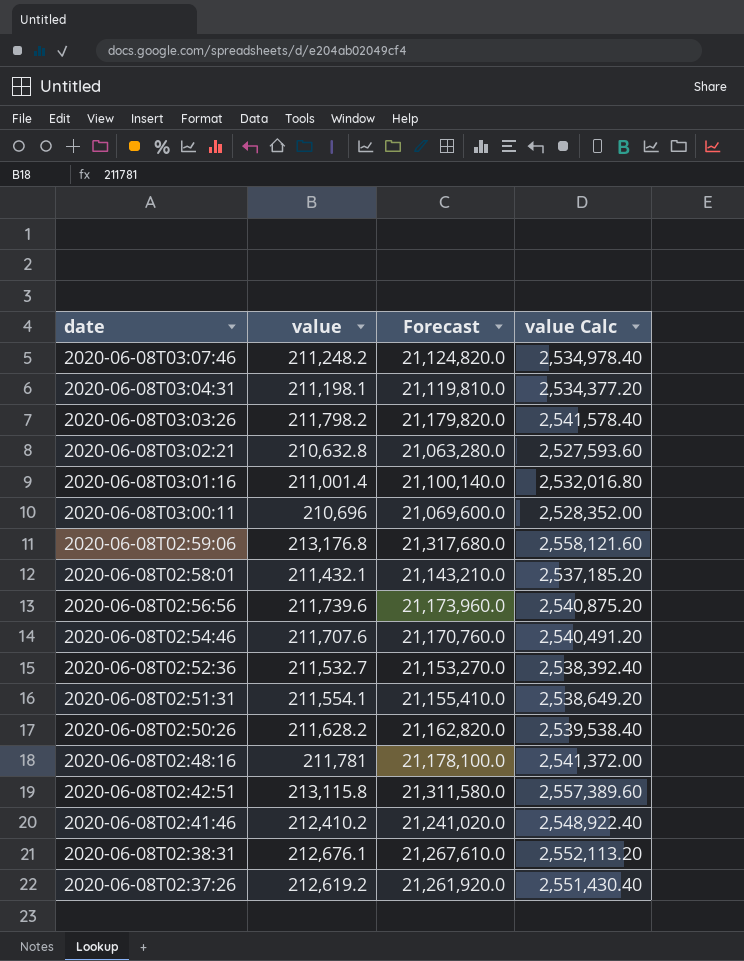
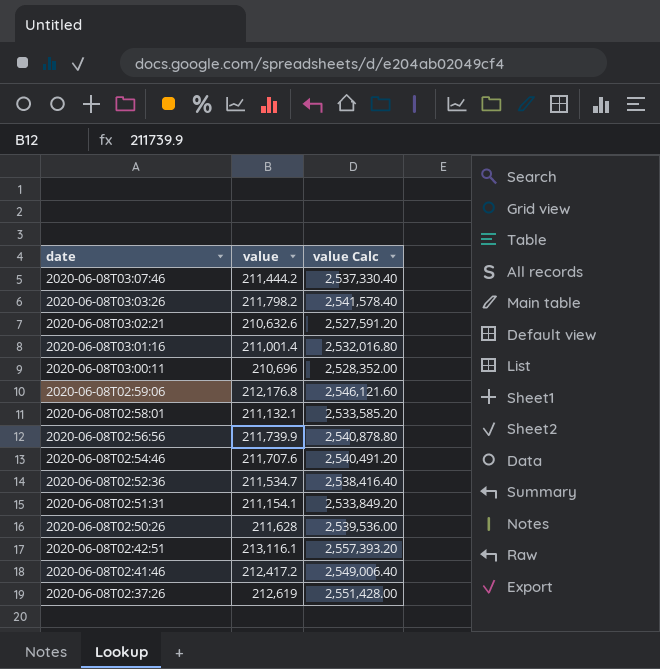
column Forecast | formula: [value] * 100 -> none
row 2020-06-08T03:04:31: 211,198.1 | 21,119,810.0 | 2,534,377.20 -> none
row 2020-06-08T02:48:16: 211,781 | 21,178,100.0 | 2,541,372.00 -> none
row 2020-06-08T02:38:31: 212,676.1 | 21,267,610.0 | 2,552,113.20 -> none
2020-06-08T03:07:46 | value: 211,248.2 -> 211,444.2
2020-06-08T03:07:46 | value Calc: 2,534,978.40 -> 2,537,330.40
2020-06-08T03:02:21 | value: 210,632.8 -> 210,632.6
2020-06-08T03:02:21 | value Calc: 2,527,593.60 -> 2,527,591.20
2020-06-08T02:59:06 | value: 213,176.8 -> 212,176.8
2020-06-08T02:59:06 | value Calc: 2,558,121.60 -> 2,546,121.60
2020-06-08T02:58:01 | value: 211,432.1 -> 211,132.1
2020-06-08T02:58:01 | value Calc: 2,537,185.20 -> 2,533,585.20
2020-06-08T02:56:56 | value: 211,739.6 -> 211,739.9
2020-06-08T02:56:56 | value Calc: 2,540,875.20 -> 2,540,878.80
2020-06-08T02:52:36 | value: 211,532.7 -> 211,534.7
2020-06-08T02:52:36 | value Calc: 2,538,392.40 -> 2,538,416.40
2020-06-08T02:51:31 | value: 211,554.1 -> 211,154.1
2020-06-08T02:51:31 | value Calc: 2,538,649.20 -> 2,533,849.20
2020-06-08T02:50:26 | value: 211,628.2 -> 211,628
2020-06-08T02:50:26 | value Calc: 2,539,538.40 -> 2,539,536.00
2020-06-08T02:42:51 | value: 213,115.8 -> 213,116.1
2020-06-08T02:42:51 | value Calc: 2,557,389.60 -> 2,557,393.20
2020-06-08T02:41:46 | value: 212,410.2 -> 212,417.2
2020-06-08T02:41:46 | value Calc: 2,548,922.40 -> 2,549,006.40
2020-06-08T02:37:26 | value: 212,619.2 -> 212,619
2020-06-08T02:37:26 | value Calc: 2,551,430.40 -> 2,551,428.00

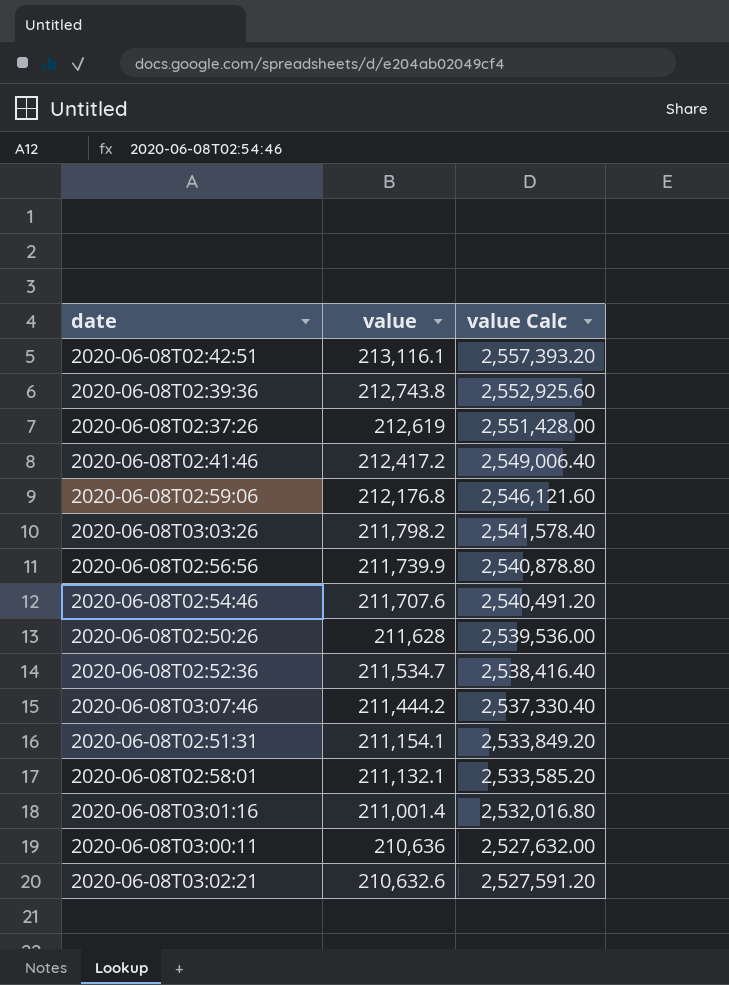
row order: date descending -> value descending
row 2020-06-08T02:39:36: none -> 212,743.8 | 2,552,925.60
2020-06-08T03:00:11 | value: 210,696 -> 210,636
2020-06-08T03:00:11 | value Calc: 2,528,352.00 -> 2,527,632.00

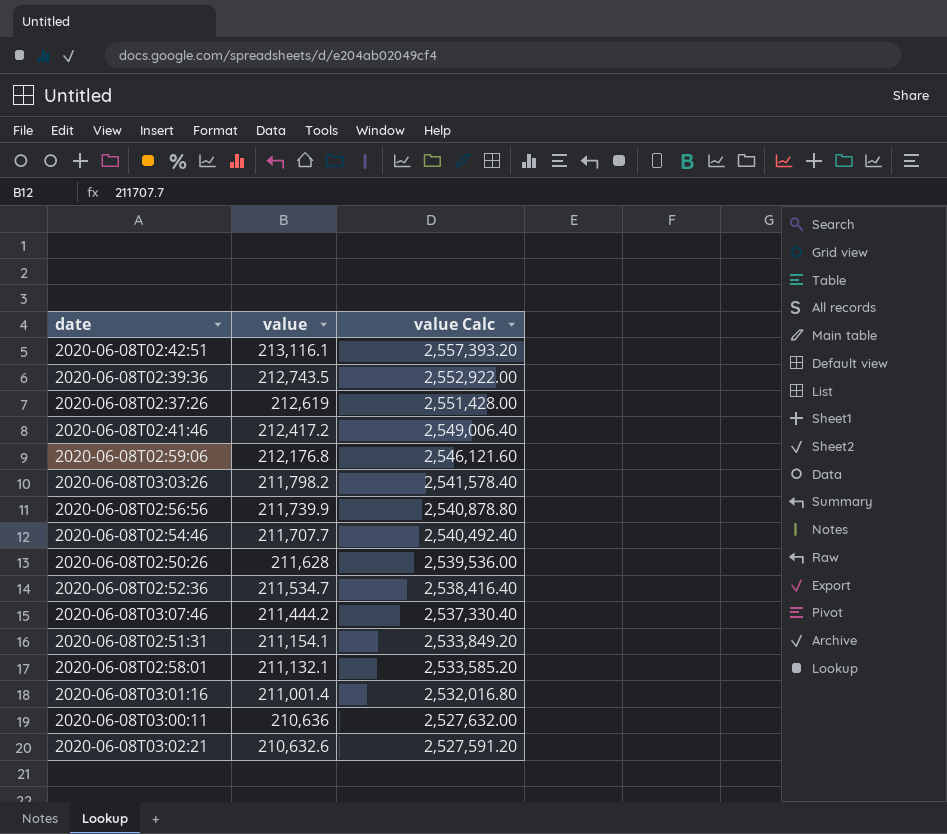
2020-06-08T02:39:36 | value: 212,743.8 -> 212,743.5
2020-06-08T02:39:36 | value Calc: 2,552,925.60 -> 2,552,922.00
2020-06-08T02:54:46 | value: 211,707.6 -> 211,707.7
2020-06-08T02:54:46 | value Calc: 2,540,491.20 -> 2,540,492.40

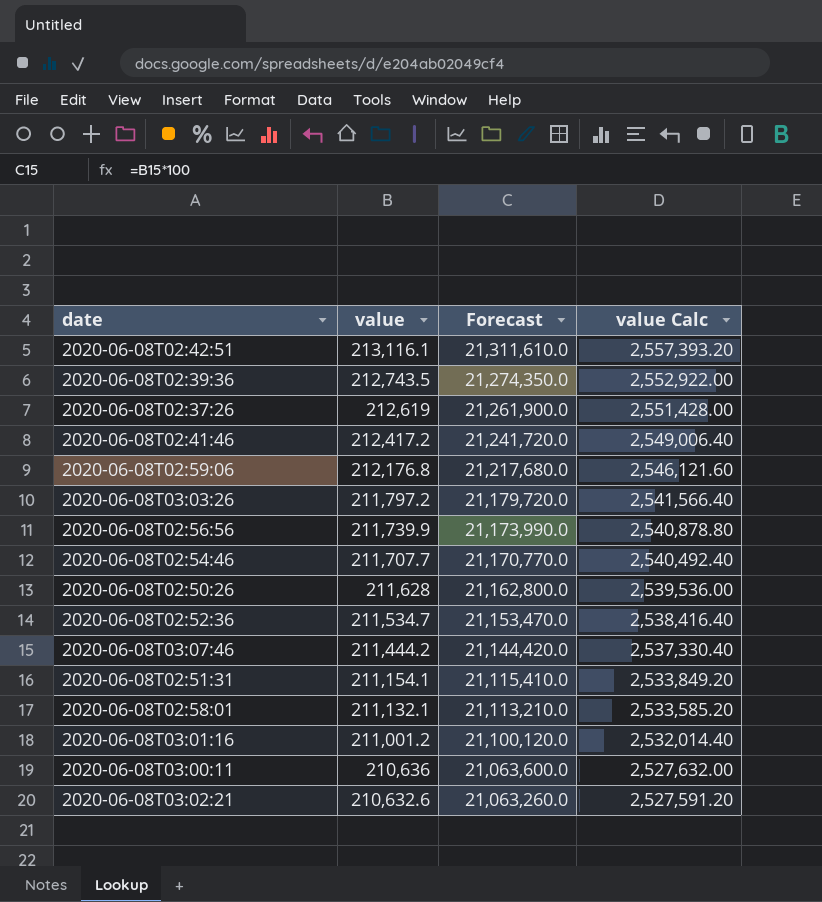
column Forecast | formula: none -> [value] * 100
2020-06-08T03:03:26 | value: 211,798.2 -> 211,797.2
2020-06-08T03:03:26 | value Calc: 2,541,578.40 -> 2,541,566.40
2020-06-08T03:01:16 | value: 211,001.4 -> 211,001.2
2020-06-08T03:01:16 | value Calc: 2,532,016.80 -> 2,532,014.40

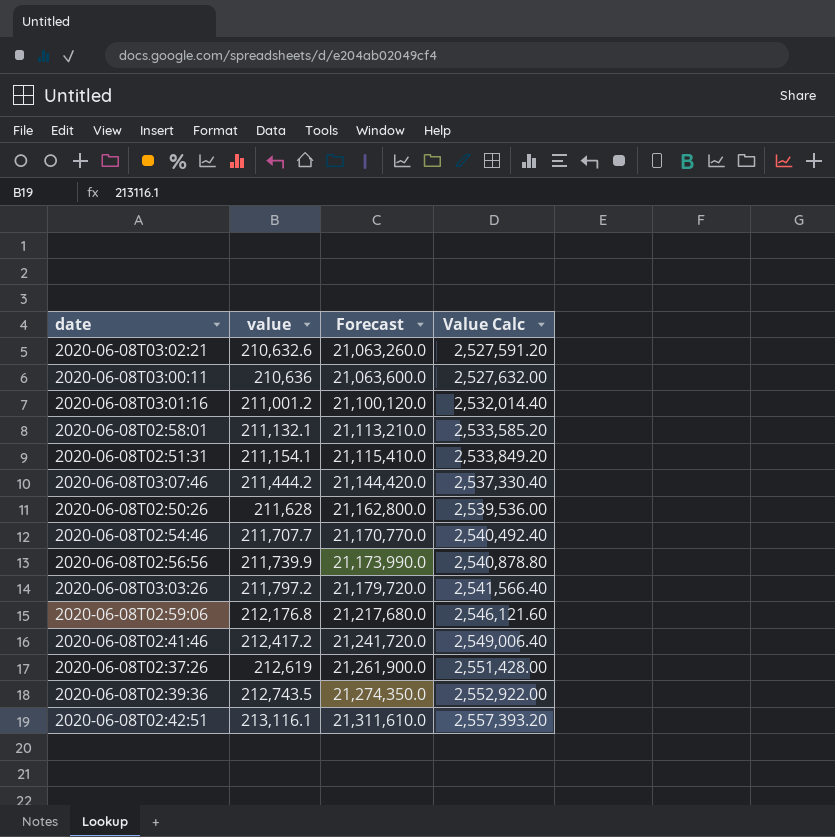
row order: value descending -> value ascending
column name: value Calc -> Value Calc
row 2020-06-08T02:52:36: 211,534.7 | 21,153,470.0 | 2,538,416.40 -> none

